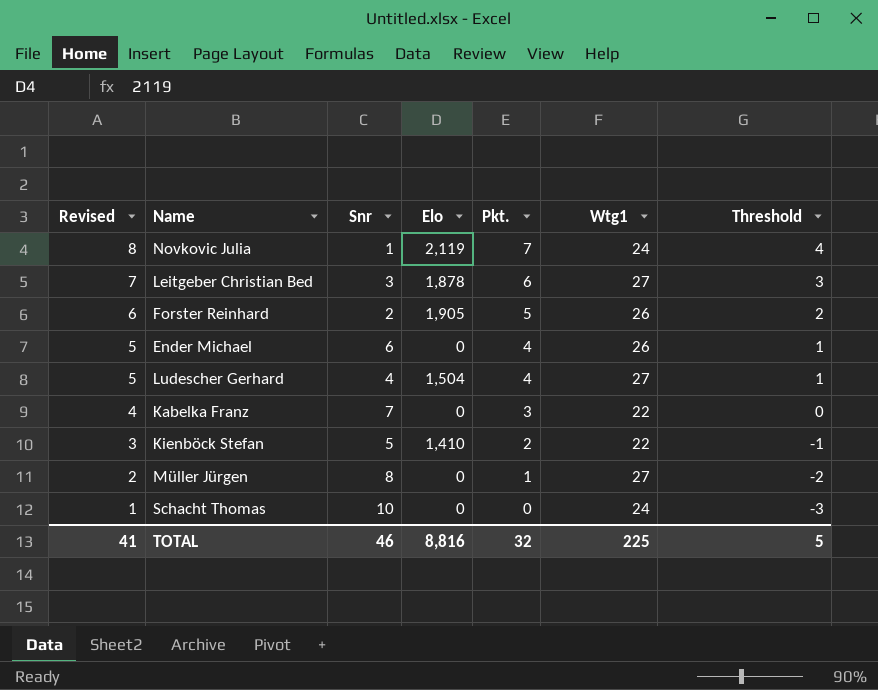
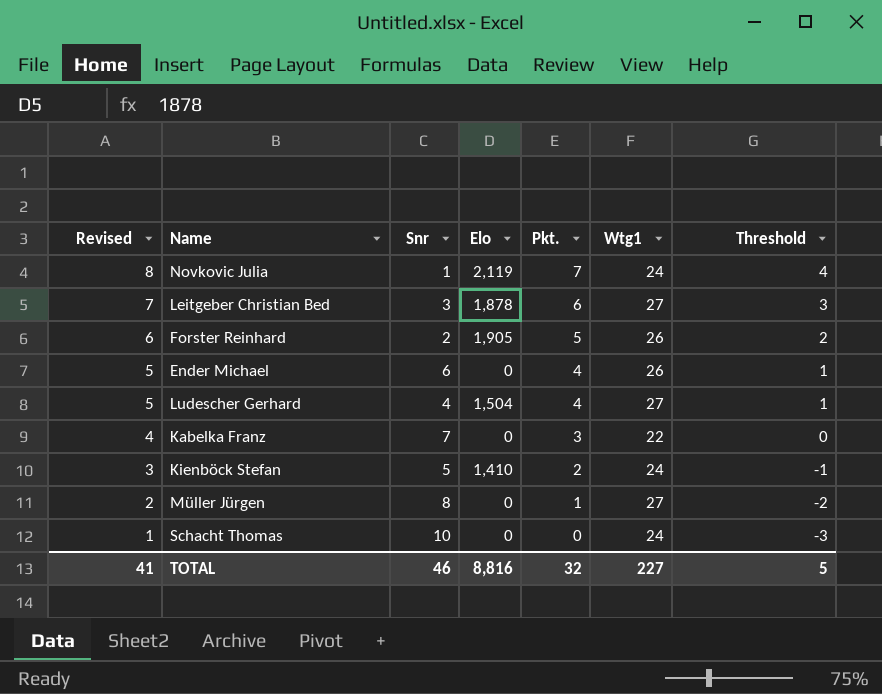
Kienböck Stefan | Wtg1: 22 -> 24
TOTAL | Wtg1: 225 -> 227

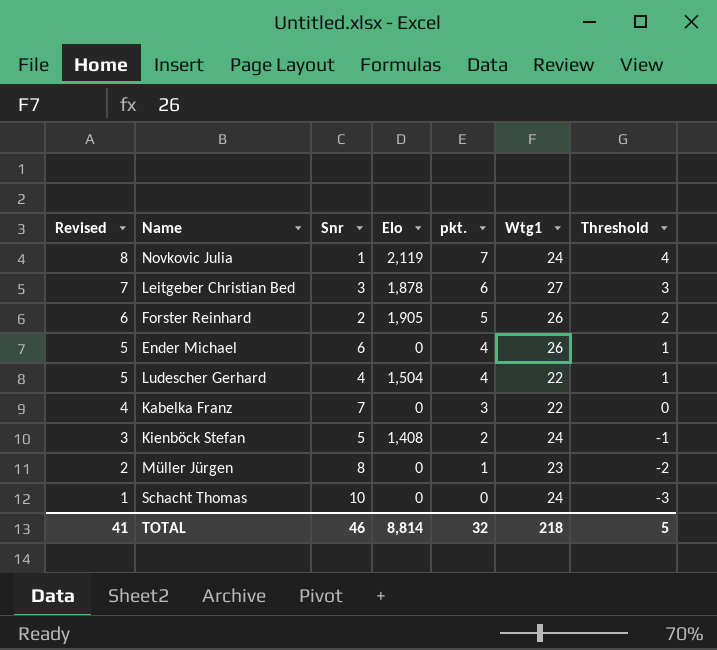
column name: Pkt. -> pkt.
Ludescher Gerhard | Wtg1: 27 -> 22
Kienböck Stefan | Elo: 1,410 -> 1,408
Müller Jürgen | Wtg1: 27 -> 23
TOTAL | Elo: 8,816 -> 8,814
TOTAL | Wtg1: 227 -> 218

